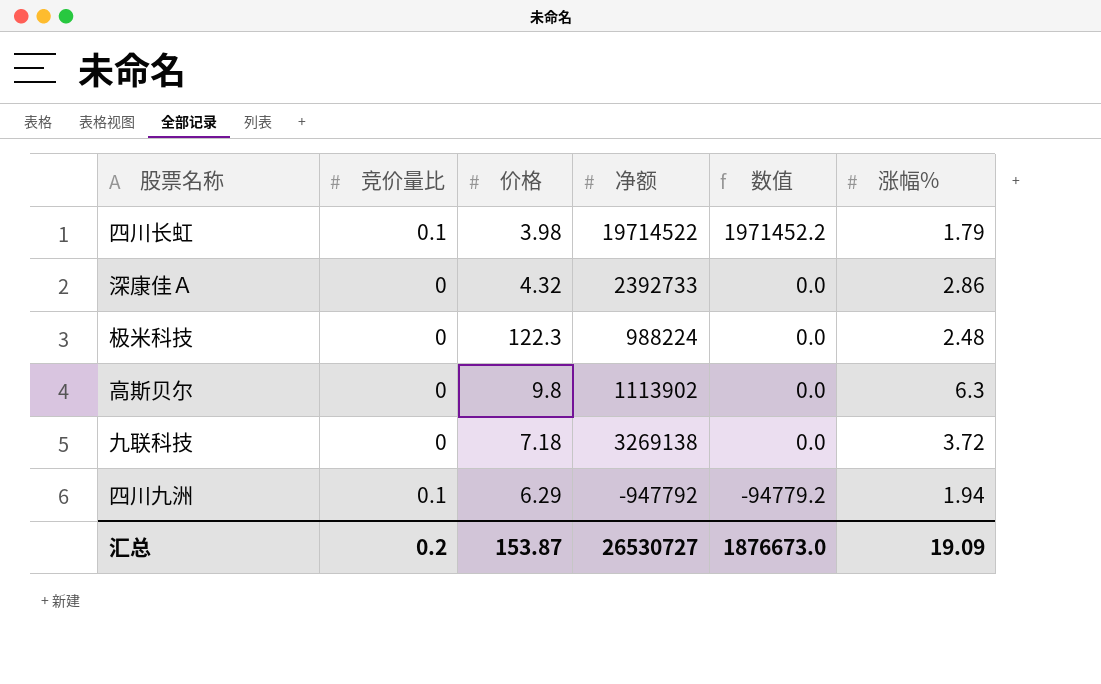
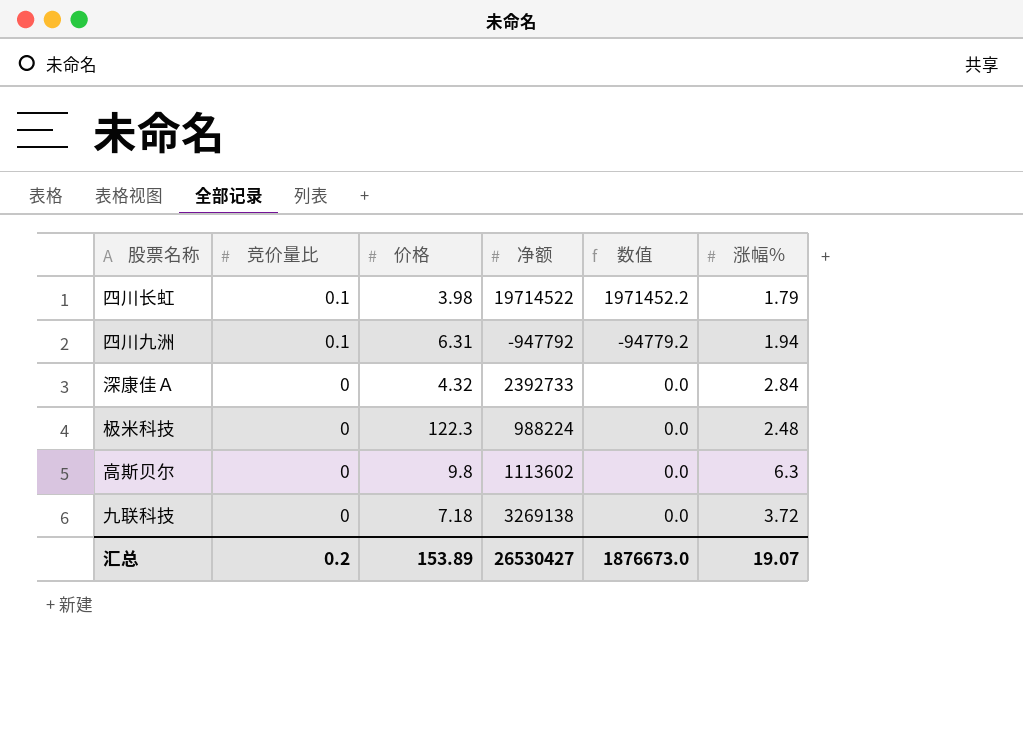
row order: 数值 descending -> 竞价量比 descending
四川九洲 | 价格: 6.29 -> 6.31
深康佳Ａ | 涨幅%: 2.86 -> 2.84
高斯贝尔 | 净额: 1113902 -> 1113602
汇总 | 价格: 153.87 -> 153.89
汇总 | 净额: 26530727 -> 26530427
汇总 | 涨幅%: 19.09 -> 19.07

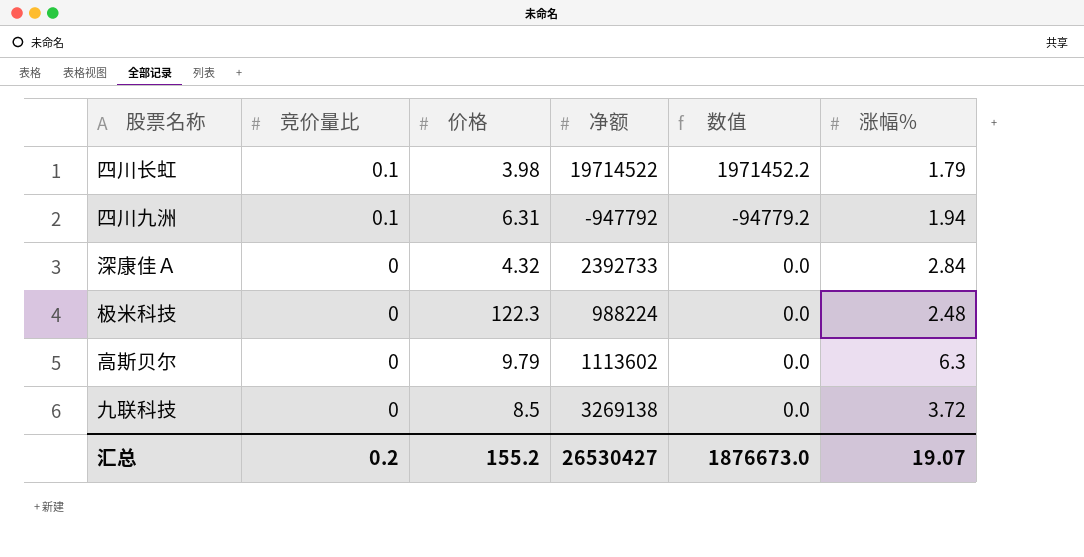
高斯贝尔 | 价格: 9.8 -> 9.79
九联科技 | 价格: 7.18 -> 8.5
汇总 | 价格: 153.89 -> 155.2

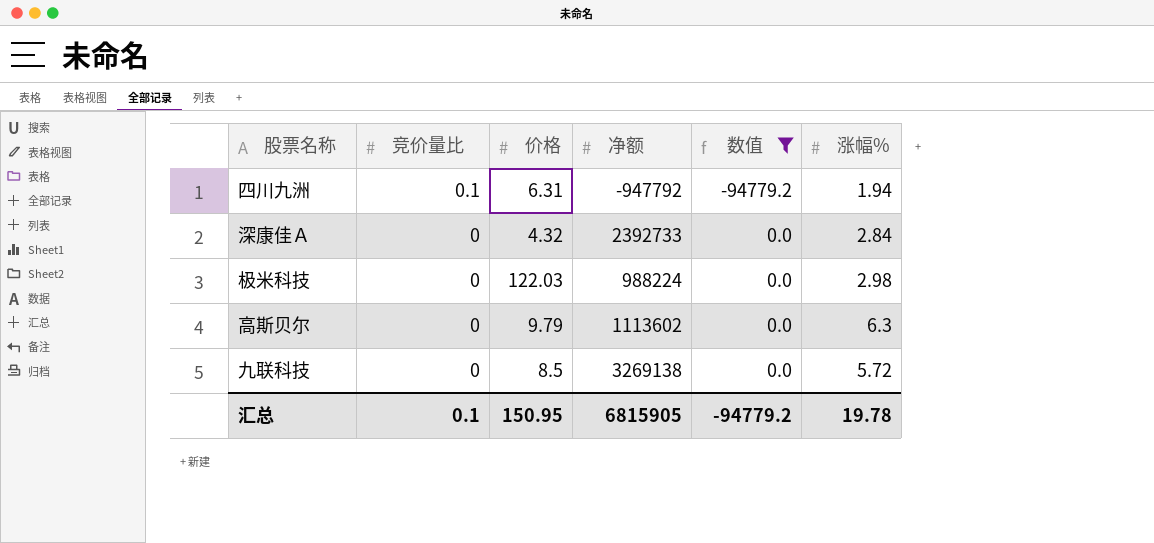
filter: none -> 数值 != 1971452.2
极米科技 | 价格: 122.3 -> 122.03
极米科技 | 涨幅%: 2.48 -> 2.98
九联科技 | 涨幅%: 3.72 -> 5.72
汇总 | 竞价量比: 0.2 -> 0.1
汇总 | 价格: 155.2 -> 150.95
汇总 | 净额: 26530427 -> 6815905
汇总 | 数值: 1876673.0 -> -94779.2
汇总 | 涨幅%: 19.07 -> 19.78

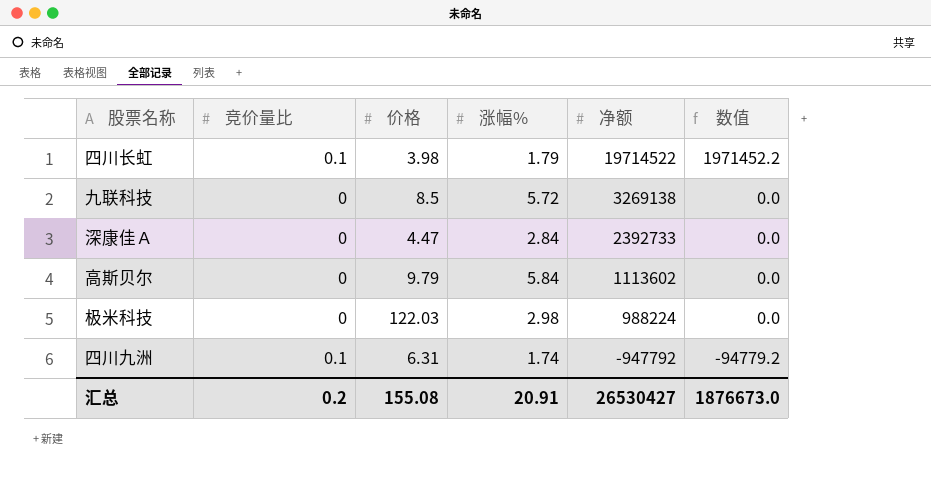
filter: 数值 != 1971452.2 -> none
row order: 竞价量比 descending -> 净额 descending
column 涨幅% | position: 6 -> 4
深康佳Ａ | 价格: 4.32 -> 4.47
高斯贝尔 | 涨幅%: 6.3 -> 5.84
四川九洲 | 涨幅%: 1.94 -> 1.74
汇总 | 竞价量比: 0.1 -> 0.2
汇总 | 价格: 150.95 -> 155.08
汇总 | 涨幅%: 19.78 -> 20.91
汇总 | 净额: 6815905 -> 26530427
汇总 | 数值: -94779.2 -> 1876673.0

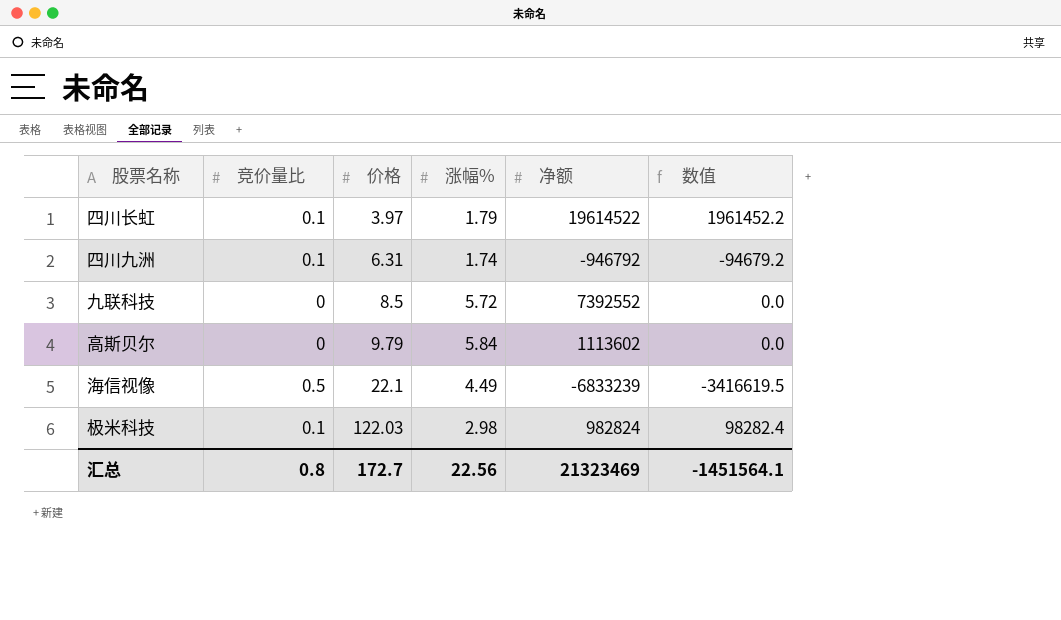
row order: 净额 descending -> 价格 ascending
row 深康佳Ａ: 0 | 4.47 | 2.84 | 2392733 | 0.0 -> none
四川长虹 | 价格: 3.98 -> 3.97
四川长虹 | 净额: 19714522 -> 19614522
四川长虹 | 数值: 1971452.2 -> 1961452.2
四川九洲 | 净额: -947792 -> -946792
四川九洲 | 数值: -94779.2 -> -94679.2
九联科技 | 净额: 3269138 -> 7392552
row 海信视像: none -> 0.5 | 22.1 | 4.49 | -6833239 | -3416619.5
极米科技 | 竞价量比: 0 -> 0.1
极米科技 | 净额: 988224 -> 982824
极米科技 | 数值: 0.0 -> 98282.4
汇总 | 竞价量比: 0.2 -> 0.8
汇总 | 价格: 155.08 -> 172.7
汇总 | 涨幅%: 20.91 -> 22.56
汇总 | 净额: 26530427 -> 21323469
汇总 | 数值: 1876673.0 -> -1451564.1

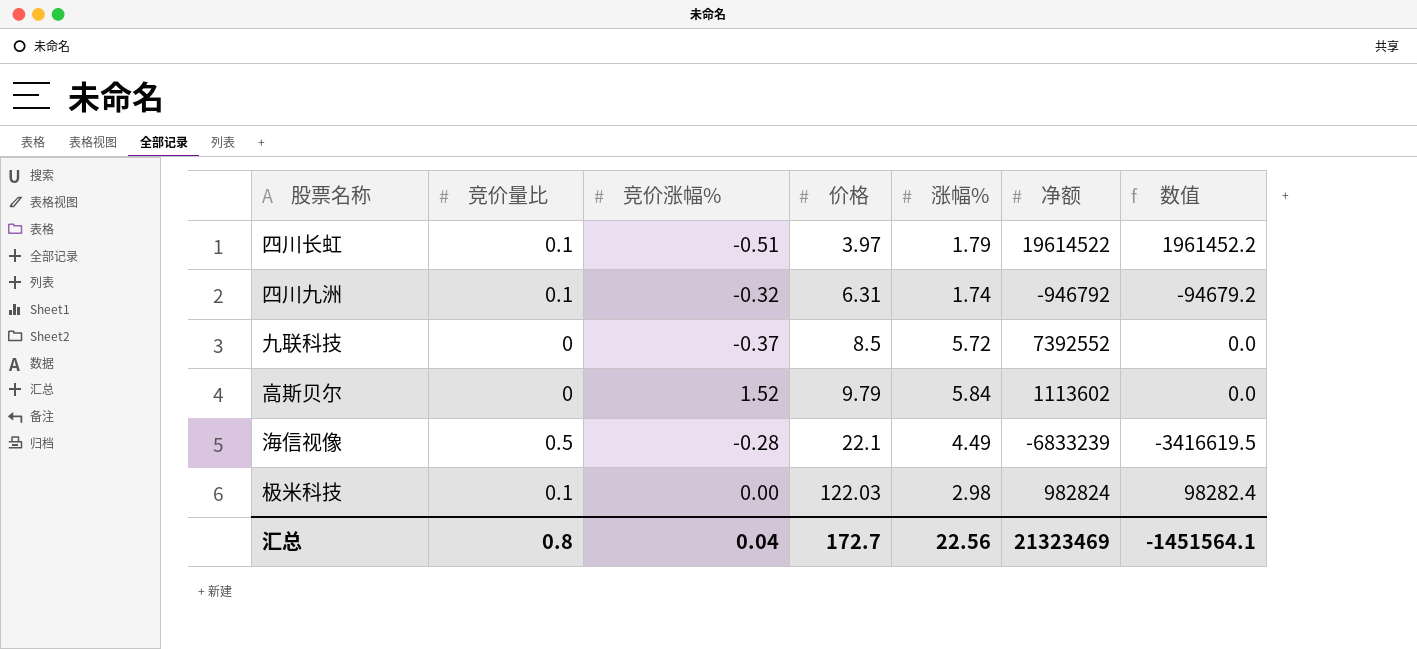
column 竞价涨幅% | position: none -> 3

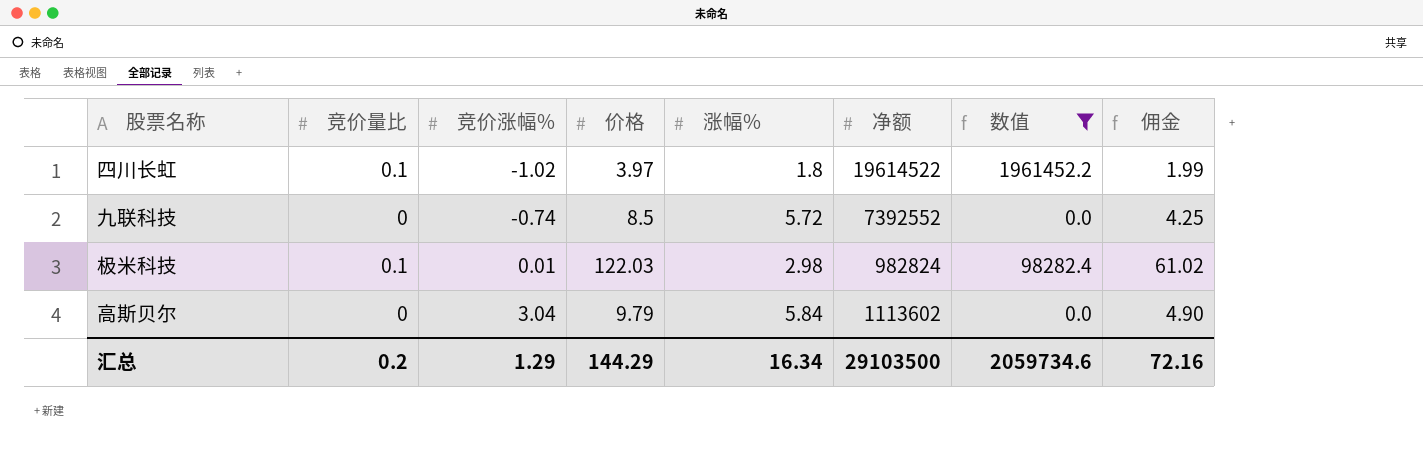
filter: none -> 数值 >= 0.0
row order: 价格 ascending -> 竞价涨幅% ascending
column 佣金 | formula: none -> [价格] * 0.5
四川长虹 | 竞价涨幅%: -0.51 -> -1.02
四川长虹 | 涨幅%: 1.79 -> 1.8
九联科技 | 竞价涨幅%: -0.37 -> -0.74
极米科技 | 竞价涨幅%: 0.00 -> 0.01
高斯贝尔 | 竞价涨幅%: 1.52 -> 3.04
汇总 | 竞价量比: 0.8 -> 0.2
汇总 | 竞价涨幅%: 0.04 -> 1.29
汇总 | 价格: 172.7 -> 144.29
汇总 | 涨幅%: 22.56 -> 16.34
汇总 | 净额: 21323469 -> 29103500
汇总 | 数值: -1451564.1 -> 2059734.6

